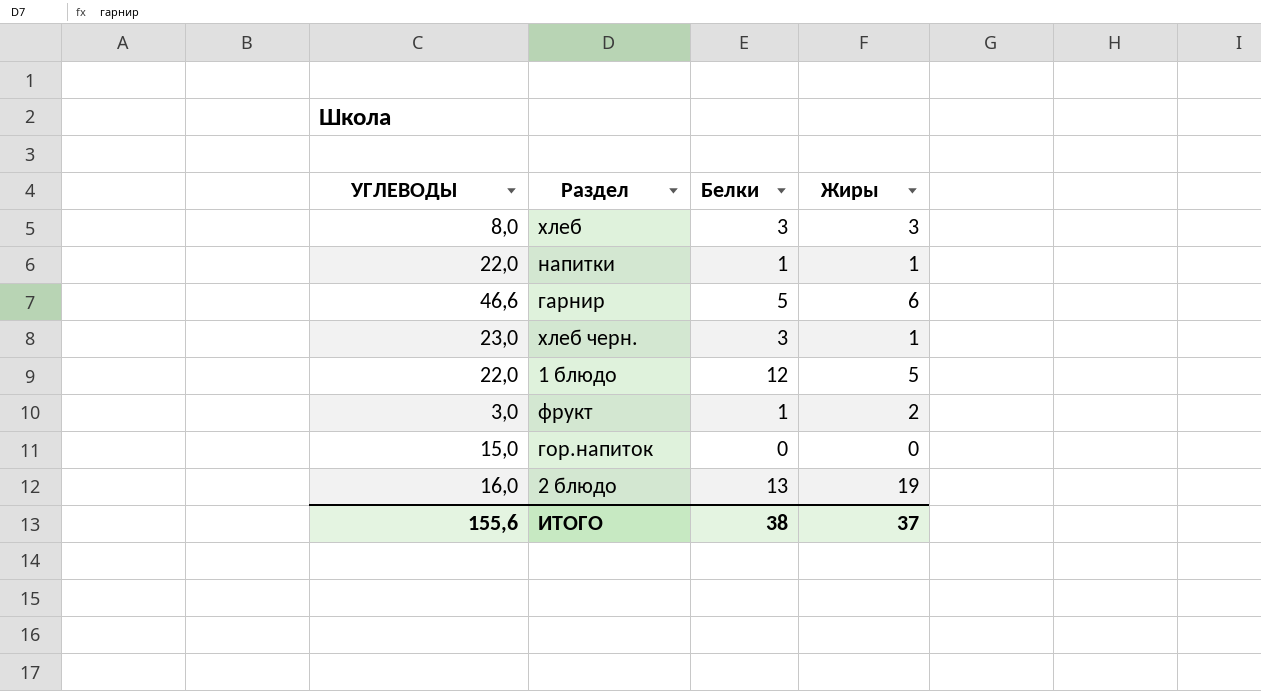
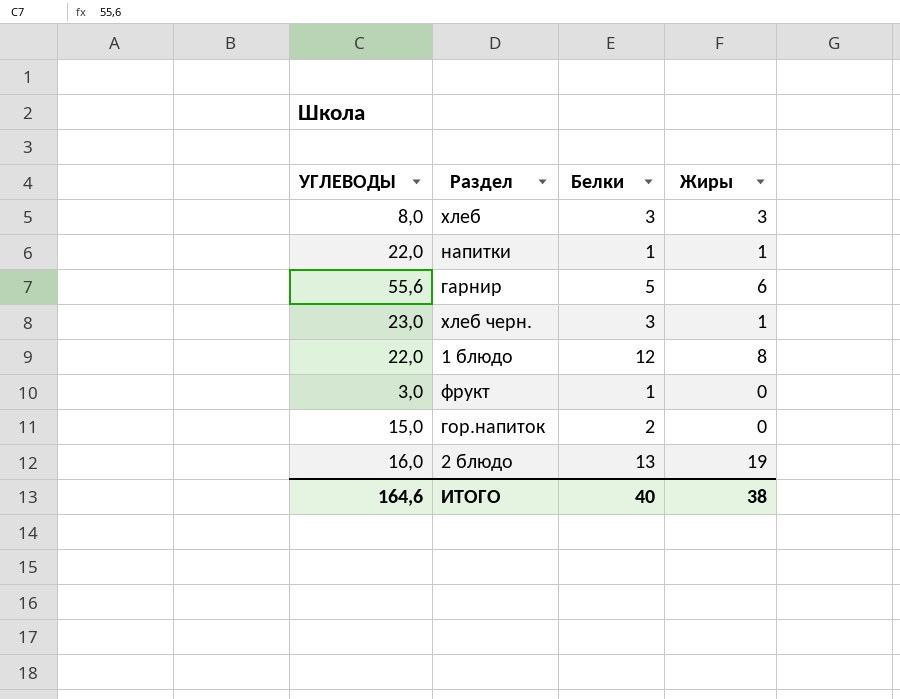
гарнир | УГЛЕВОДЫ: 46,6 -> 55,6
1 блюдо | Жиры: 5 -> 8
фрукт | Жиры: 2 -> 0
гор.напиток | Белки: 0 -> 2
ИТОГО | УГЛЕВОДЫ: 155,6 -> 164,6
ИТОГО | Белки: 38 -> 40
ИТОГО | Жиры: 37 -> 38

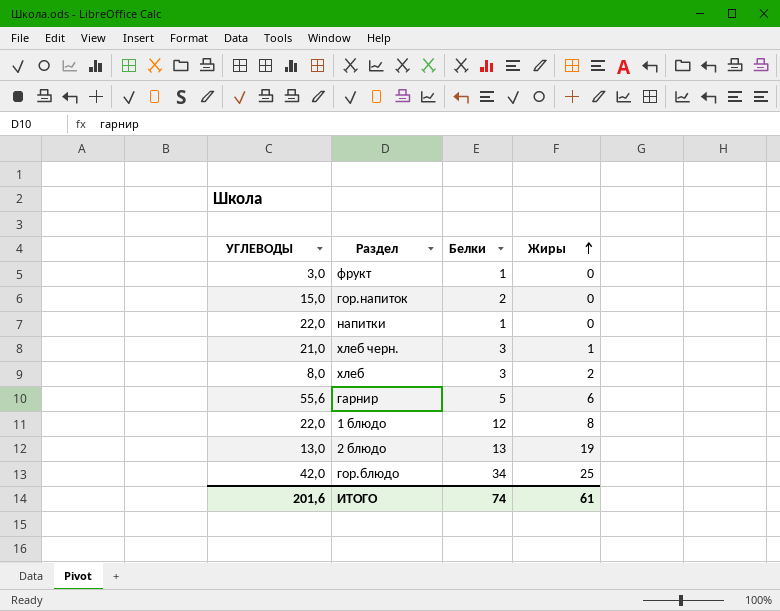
row order: none -> Жиры ascending
напитки | Жиры: 1 -> 0
хлеб черн. | УГЛЕВОДЫ: 23,0 -> 21,0
хлеб | Жиры: 3 -> 2
2 блюдо | УГЛЕВОДЫ: 16,0 -> 13,0
row гор.блюдо: none -> 42,0 | 34 | 25
ИТОГО | УГЛЕВОДЫ: 164,6 -> 201,6
ИТОГО | Белки: 40 -> 74
ИТОГО | Жиры: 38 -> 61

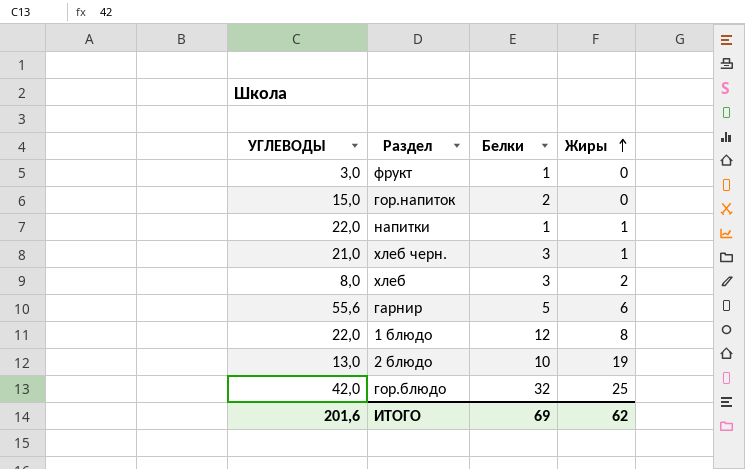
напитки | Жиры: 0 -> 1
2 блюдо | Белки: 13 -> 10
гор.блюдо | Белки: 34 -> 32
ИТОГО | Белки: 74 -> 69
ИТОГО | Жиры: 61 -> 62

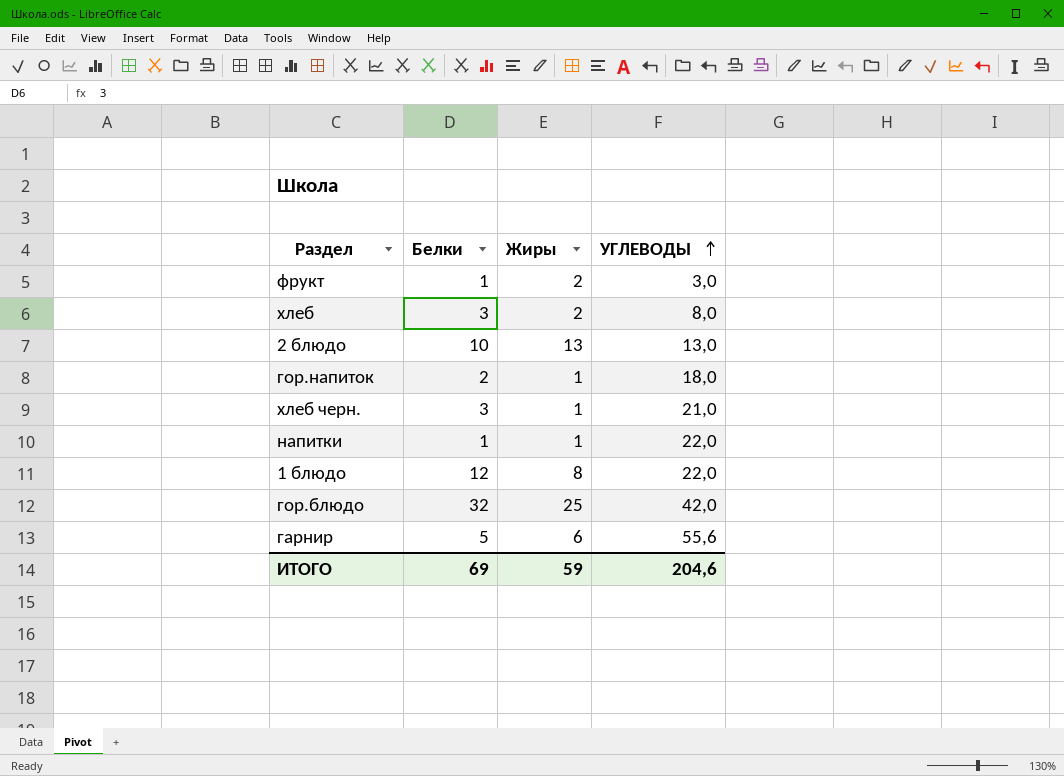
row order: Жиры ascending -> УГЛЕВОДЫ ascending
column УГЛЕВОДЫ | position: 1 -> 4
фрукт | Жиры: 0 -> 2
2 блюдо | Жиры: 19 -> 13
гор.напиток | Жиры: 0 -> 1
гор.напиток | УГЛЕВОДЫ: 15,0 -> 18,0
ИТОГО | Жиры: 62 -> 59
ИТОГО | УГЛЕВОДЫ: 201,6 -> 204,6

